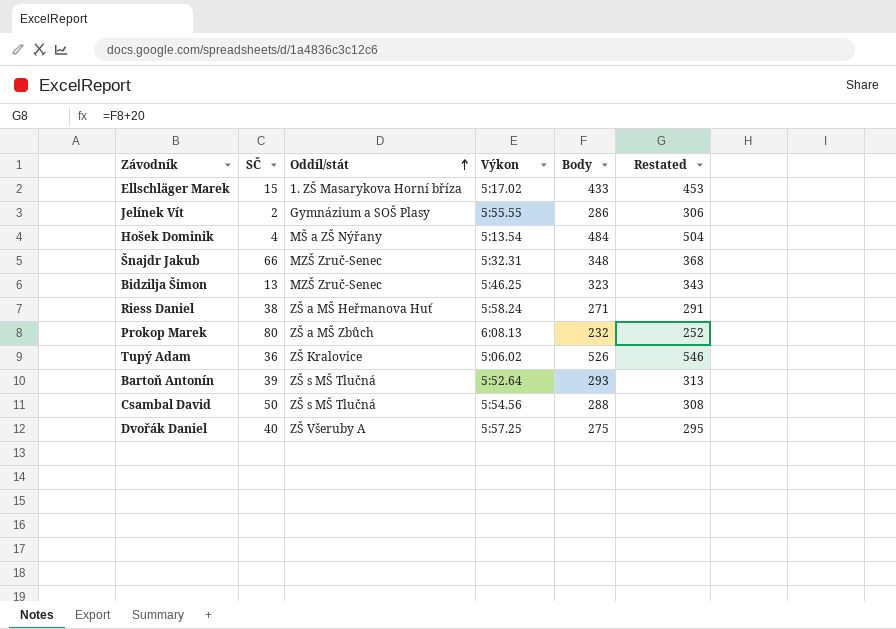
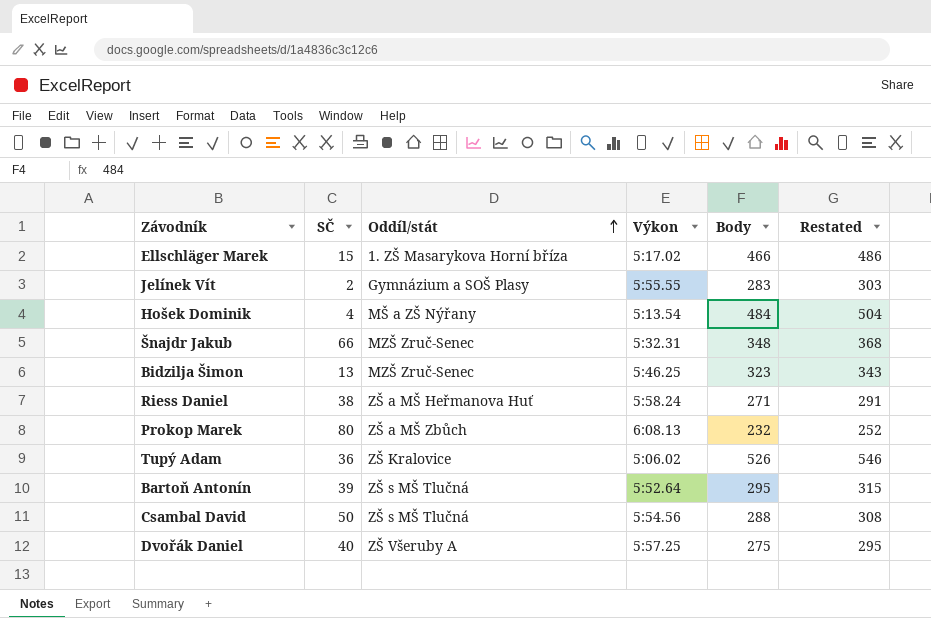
Ellschläger Marek | Body: 433 -> 466
Ellschläger Marek | Restated: 453 -> 486
Jelínek Vít | Body: 286 -> 283
Jelínek Vít | Restated: 306 -> 303
Bartoň Antonín | Body: 293 -> 295
Bartoň Antonín | Restated: 313 -> 315

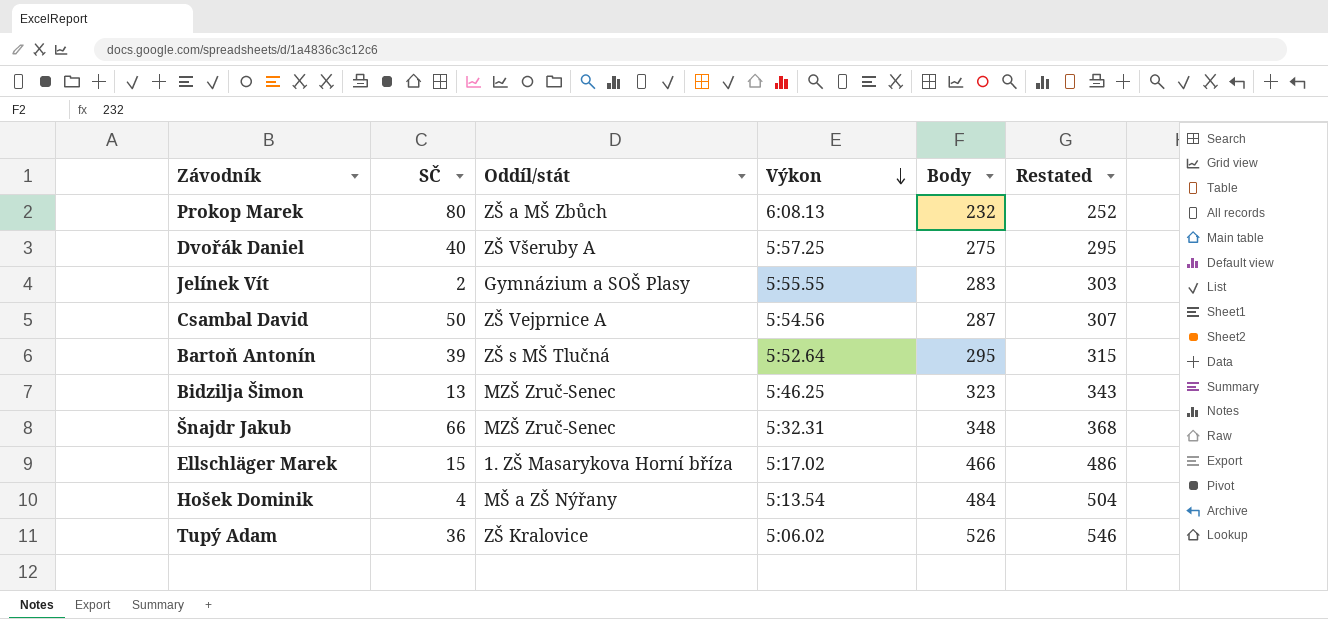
row order: Oddíl/stát ascending -> Výkon descending
row Riess Daniel: 38 | ZŠ a MŠ Heřmanova Huť | 5:58.24 | 271 | 291 -> none
Csambal David | Oddíl/stát: ZŠ s MŠ Tlučná -> ZŠ Vejprnice A
Csambal David | Body: 288 -> 287
Csambal David | Restated: 308 -> 307

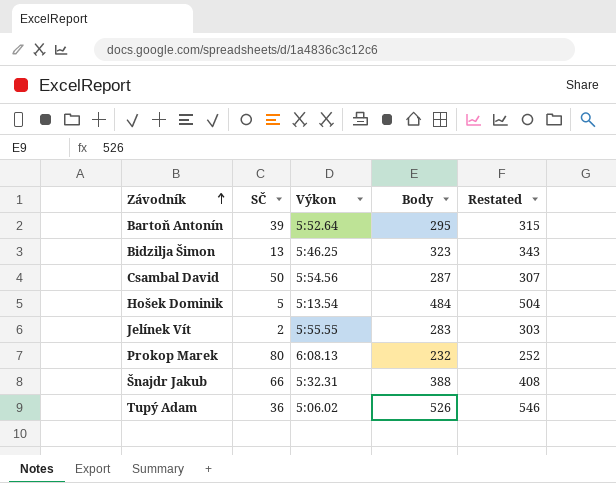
row order: Výkon descending -> Závodník ascending
column Oddíl/stát | position: 3 -> none
row Dvořák Daniel: 40 | ZŠ Všeruby A | 5:57.25 | 275 | 295 -> none
row Ellschläger Marek: 15 | 1. ZŠ Masarykova Horní bříza | 5:17.02 | 466 | 486 -> none
Hošek Dominik | SČ: 4 -> 5
Šnajdr Jakub | Body: 348 -> 388
Šnajdr Jakub | Restated: 368 -> 408

